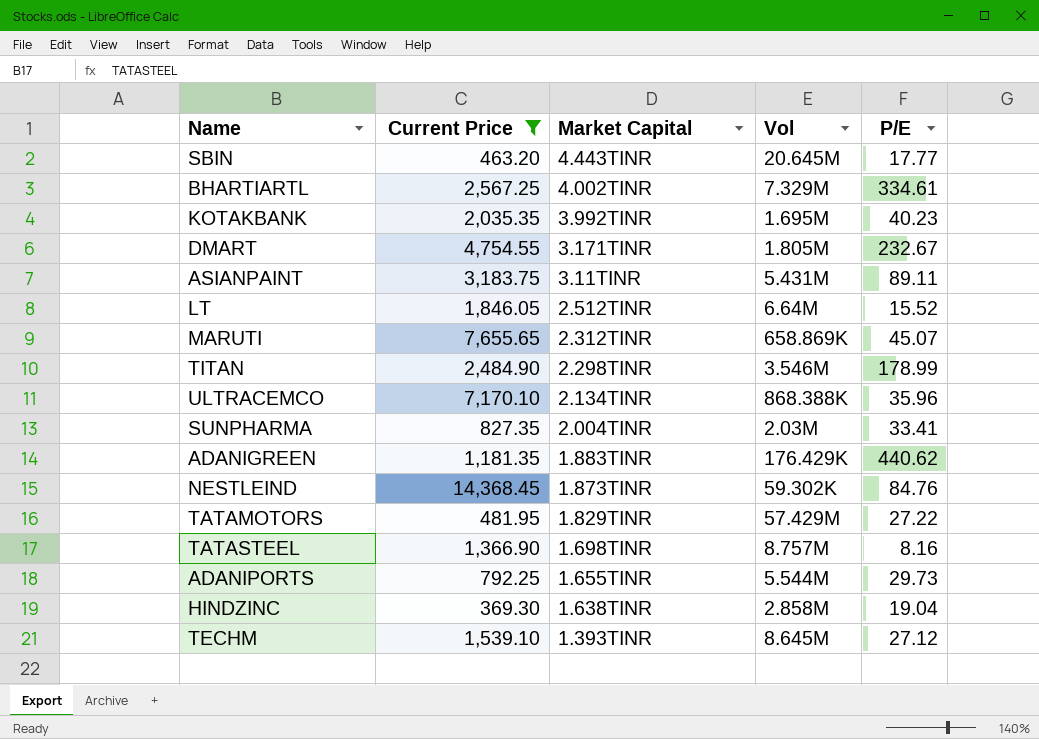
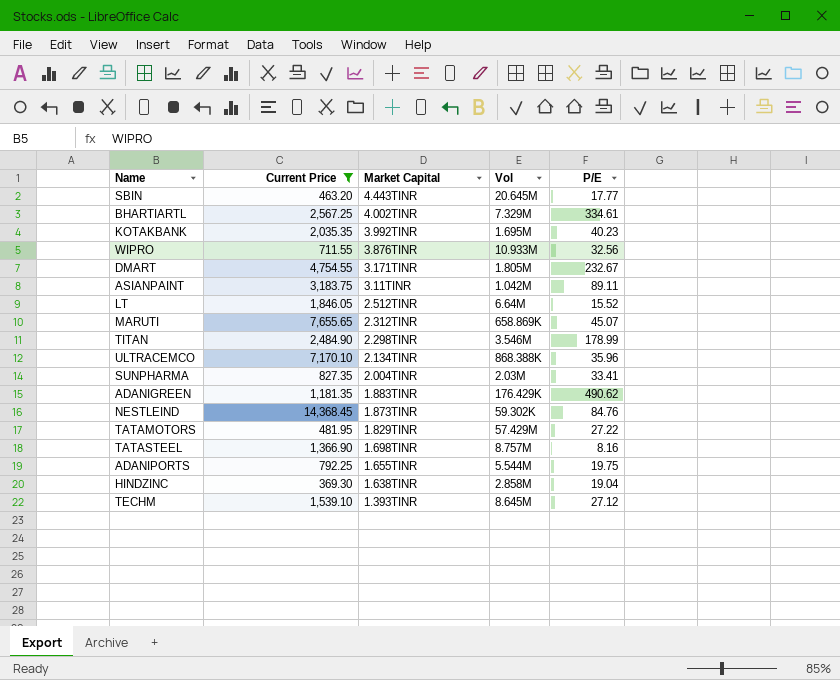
row WIPRO: none -> 711.55 | 3.876TINR | 10.933M | 32.56
ASIANPAINT | Vol: 5.431M -> 1.042M
ADANIGREEN | P/E: 440.62 -> 490.62
ADANIPORTS | P/E: 29.73 -> 19.75

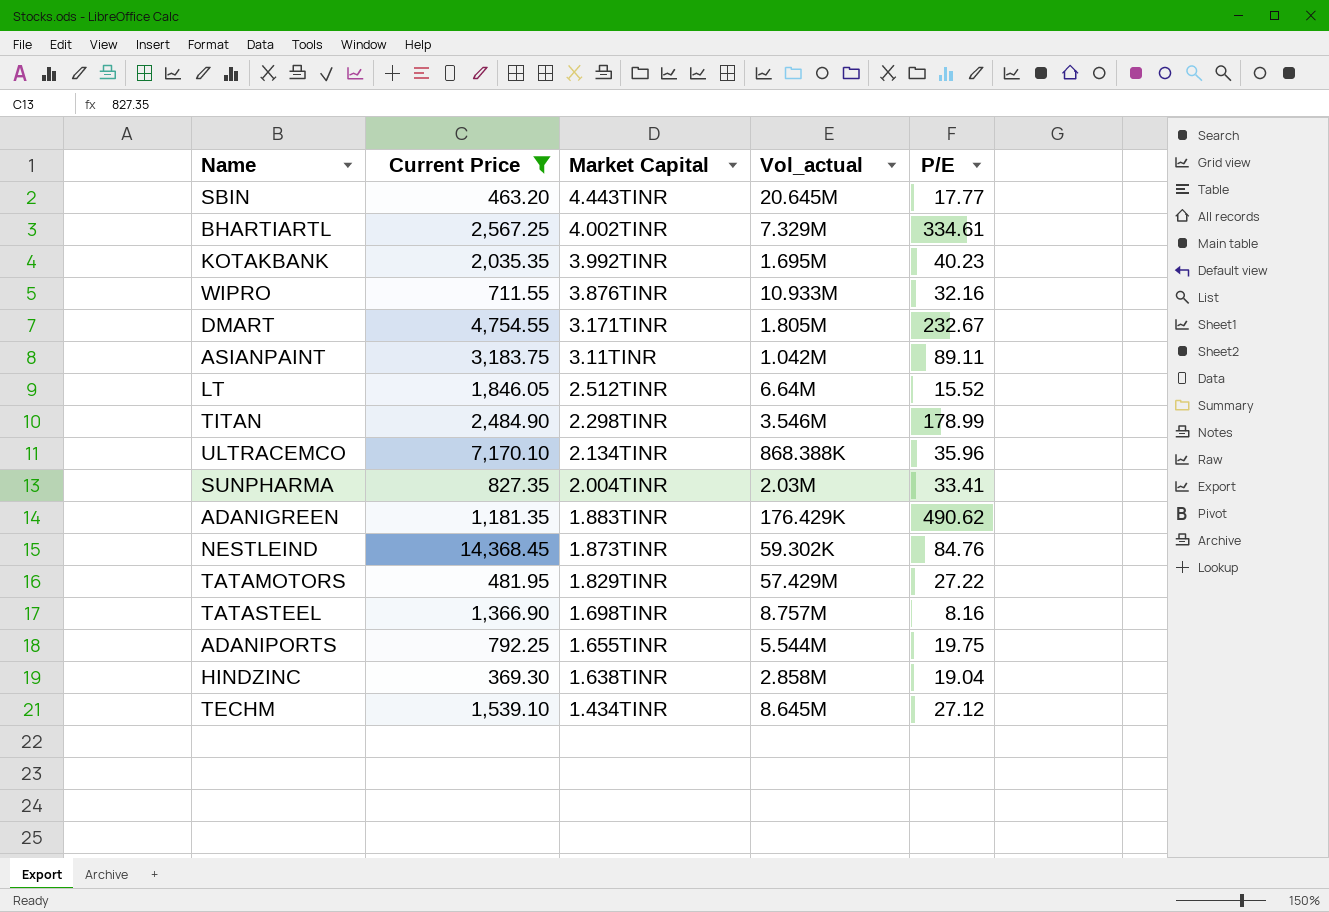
column name: Vol -> Vol_actual
row MARUTI: 7,655.65 | 2.312TINR | 658.869K | 45.07 -> none
WIPRO | P/E: 32.56 -> 32.16
TECHM | Market Capital: 1.393TINR -> 1.434TINR

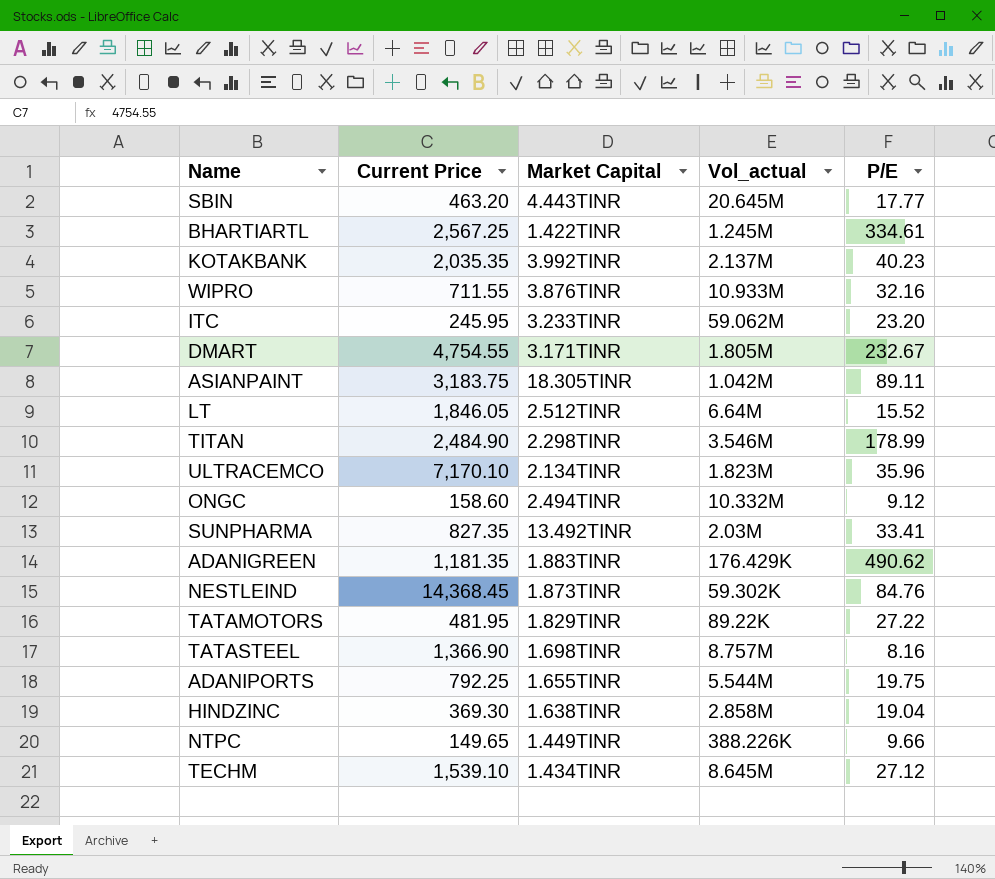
filter: Current Price >= 369.30 -> none
BHARTIARTL | Market Capital: 4.002TINR -> 1.422TINR
BHARTIARTL | Vol_actual: 7.329M -> 1.245M
KOTAKBANK | Vol_actual: 1.695M -> 2.137M
ASIANPAINT | Market Capital: 3.11TINR -> 18.305TINR
ULTRACEMCO | Vol_actual: 868.388K -> 1.823M
SUNPHARMA | Market Capital: 2.004TINR -> 13.492TINR
TATAMOTORS | Vol_actual: 57.429M -> 89.22K

